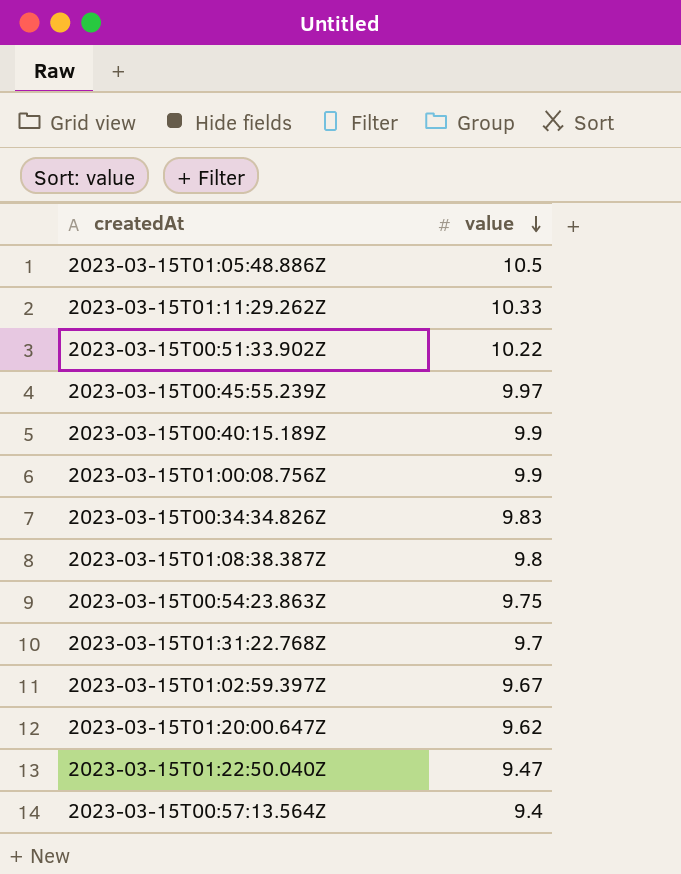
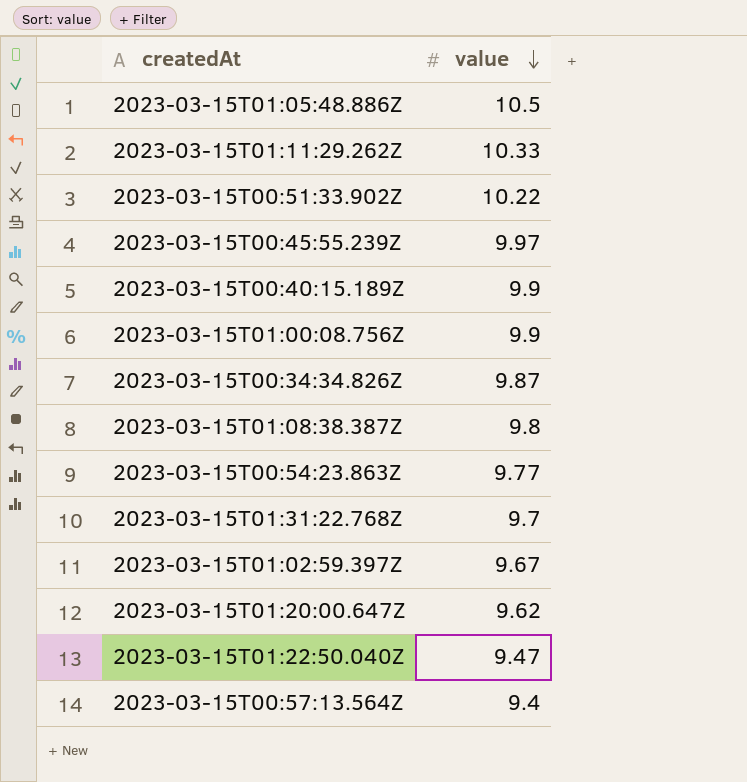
2023-03-15T00:34:34.826Z | value: 9.83 -> 9.87
2023-03-15T00:54:23.863Z | value: 9.75 -> 9.77

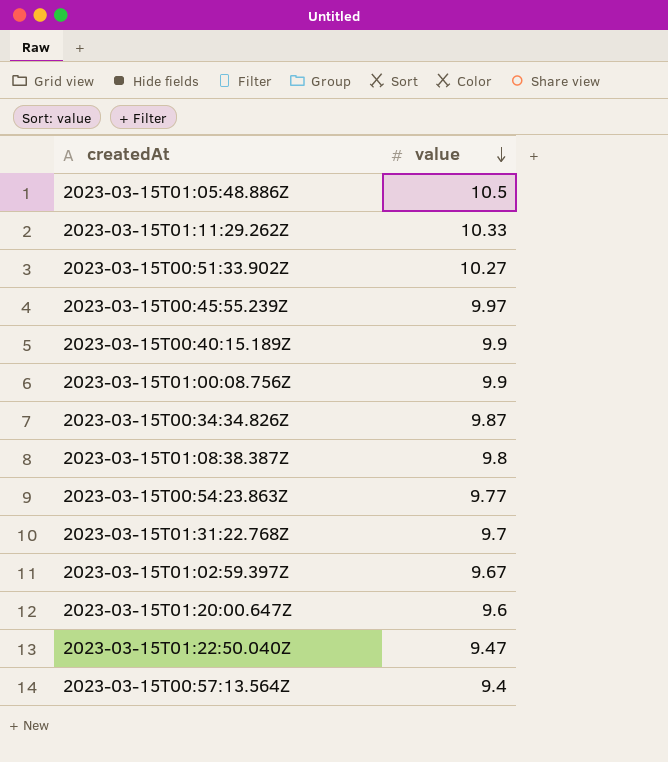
2023-03-15T00:51:33.902Z | value: 10.22 -> 10.27
2023-03-15T01:20:00.647Z | value: 9.62 -> 9.6

